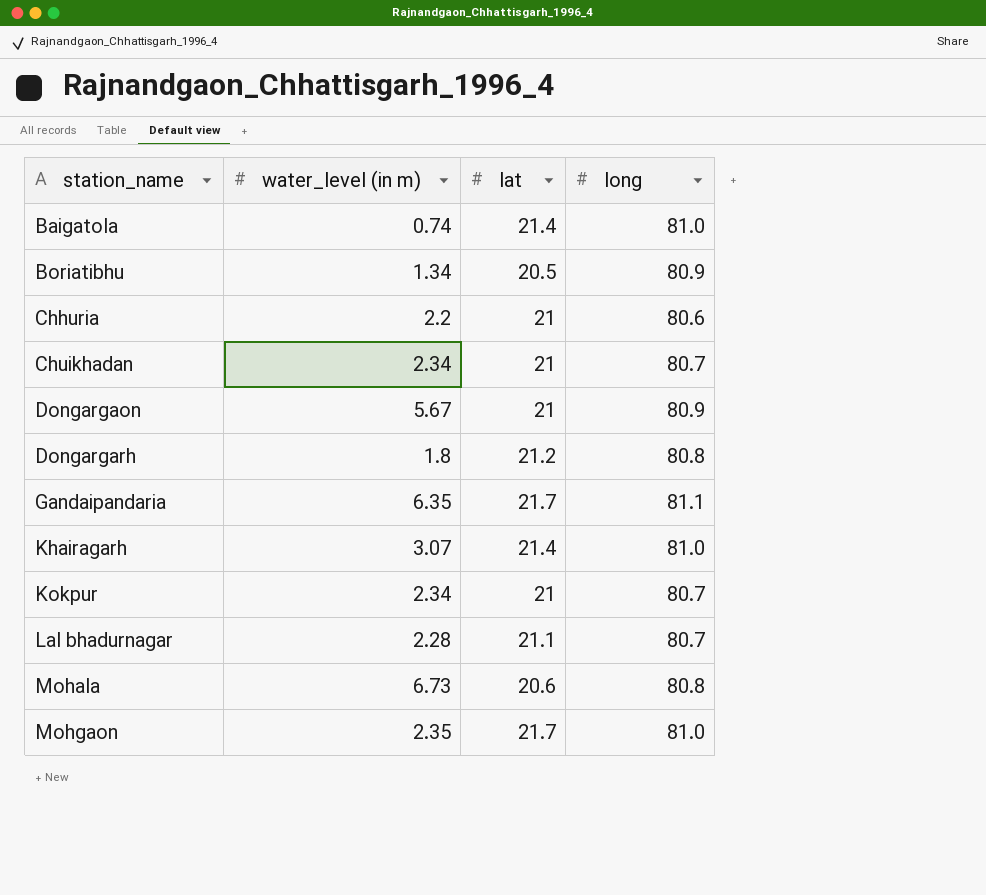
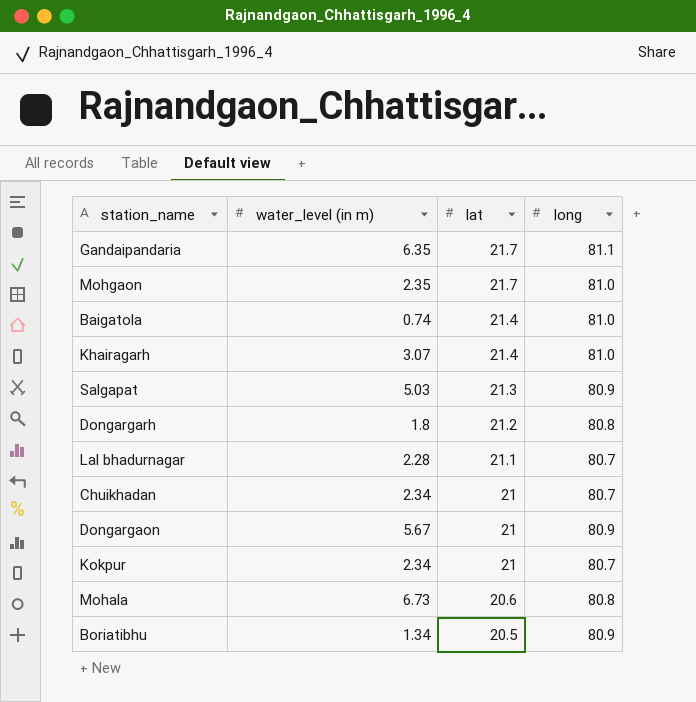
row order: station_name ascending -> lat descending
row Chhuria: 2.2 | 21 | 80.6 -> none
row Salgapat: none -> 5.03 | 21.3 | 80.9

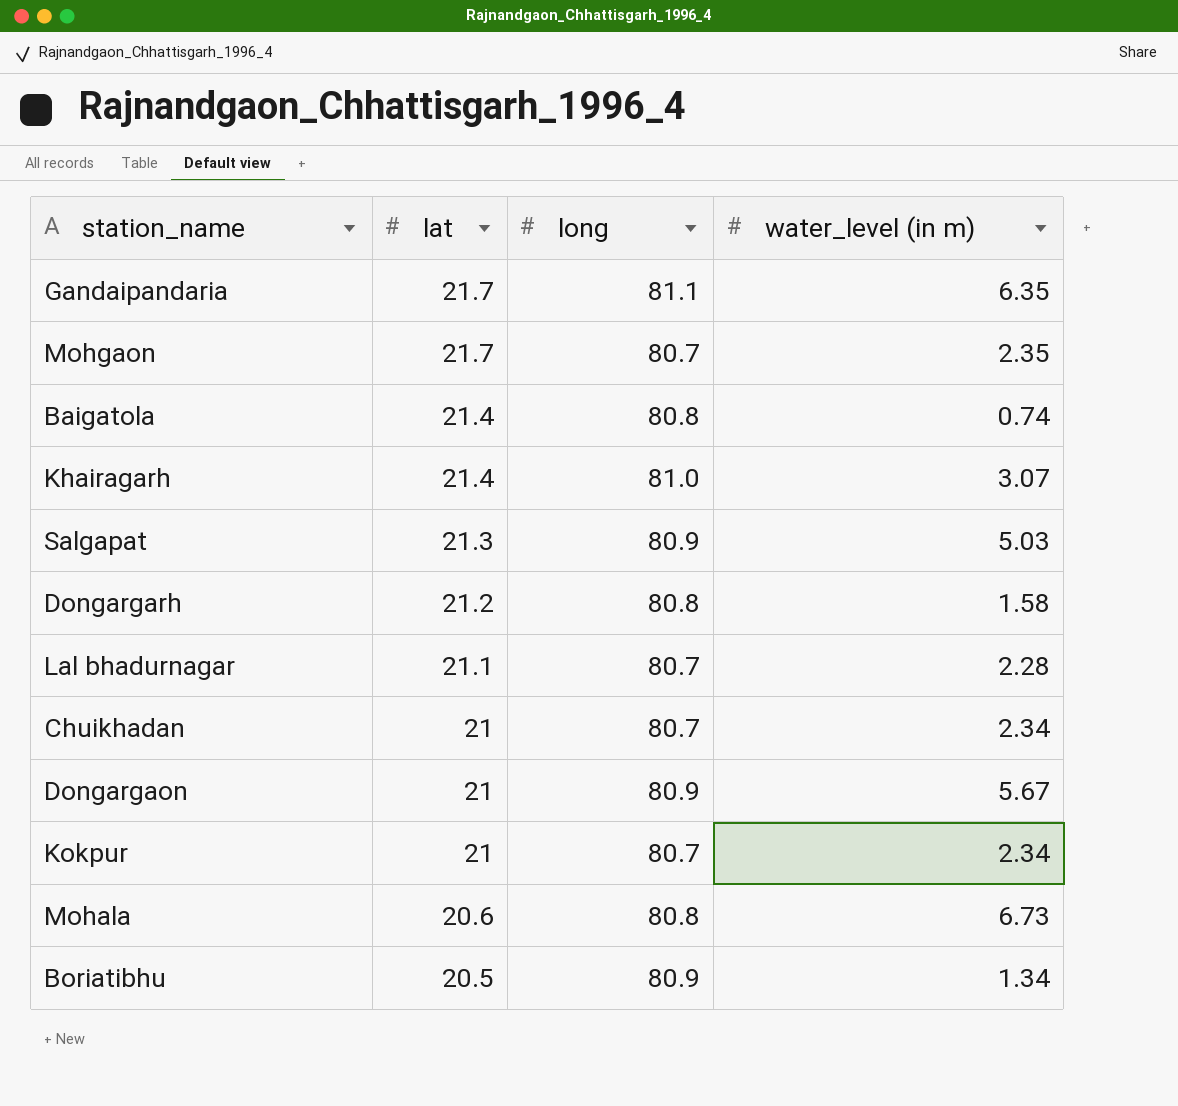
column water_level (in m) | position: 2 -> 4
Mohgaon | long: 81.0 -> 80.7
Baigatola | long: 81.0 -> 80.8
Dongargarh | water_level (in m): 1.8 -> 1.58

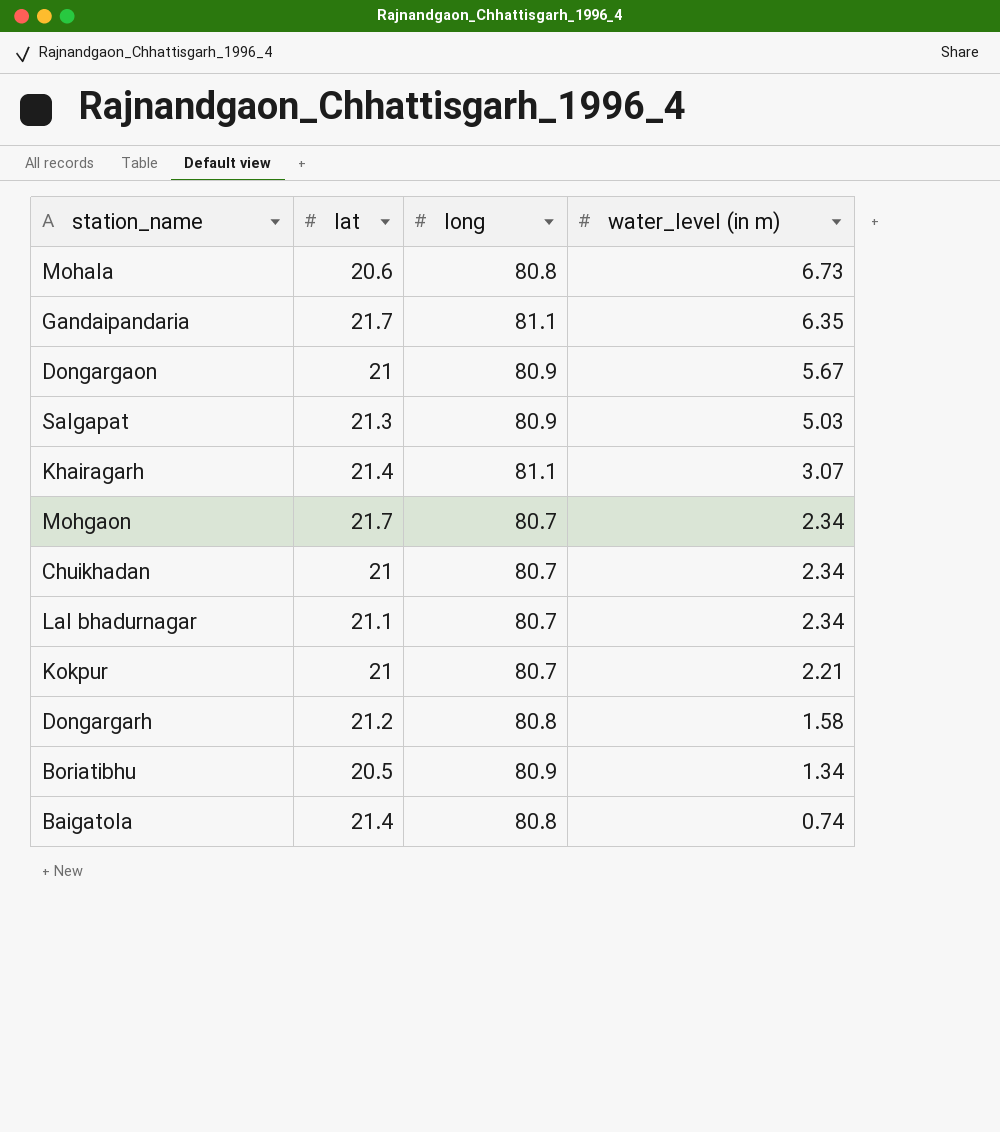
row order: lat descending -> water_level (in m) descending
Khairagarh | long: 81.0 -> 81.1
Mohgaon | water_level (in m): 2.35 -> 2.34
Lal bhadurnagar | water_level (in m): 2.28 -> 2.34
Kokpur | water_level (in m): 2.34 -> 2.21

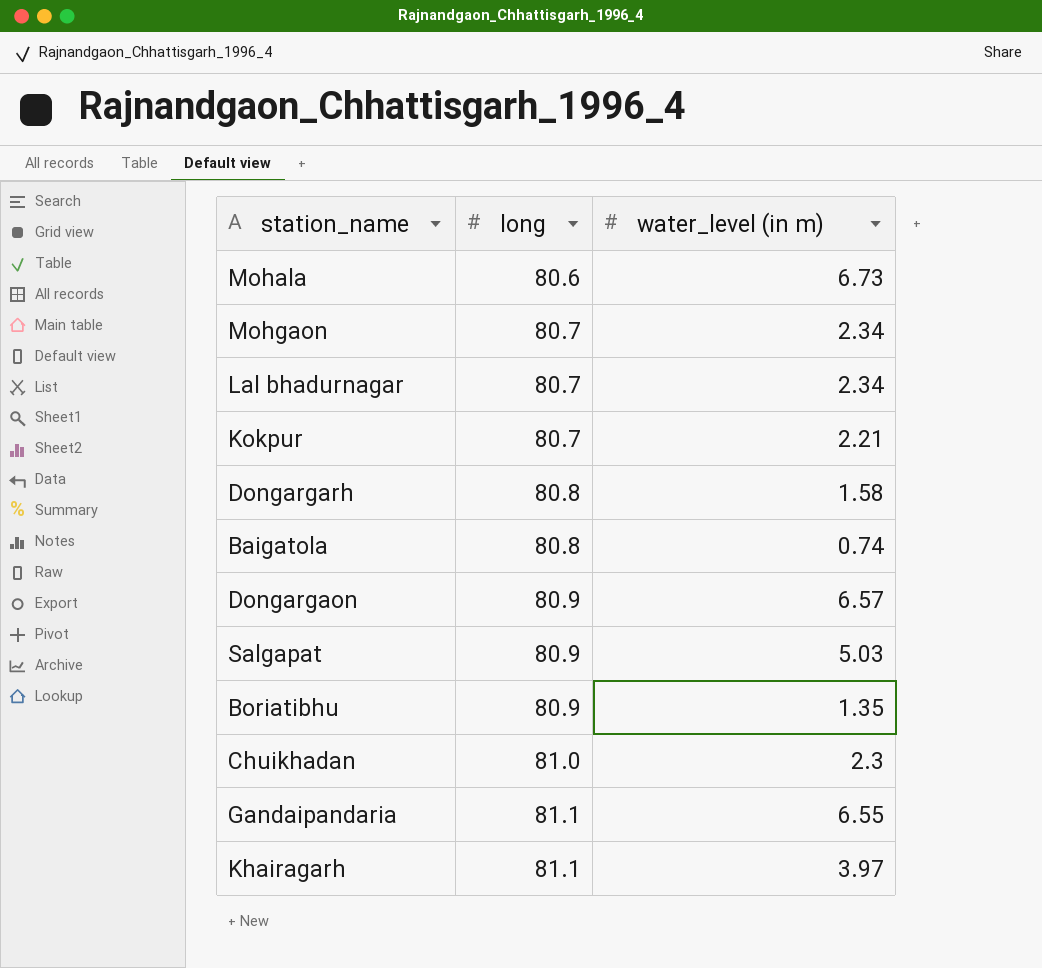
row order: water_level (in m) descending -> long ascending
column lat | position: 2 -> none
Mohala | long: 80.8 -> 80.6
Dongargaon | water_level (in m): 5.67 -> 6.57
Boriatibhu | water_level (in m): 1.34 -> 1.35
Chuikhadan | long: 80.7 -> 81.0
Chuikhadan | water_level (in m): 2.34 -> 2.3
Gandaipandaria | water_level (in m): 6.35 -> 6.55
Khairagarh | water_level (in m): 3.07 -> 3.97

